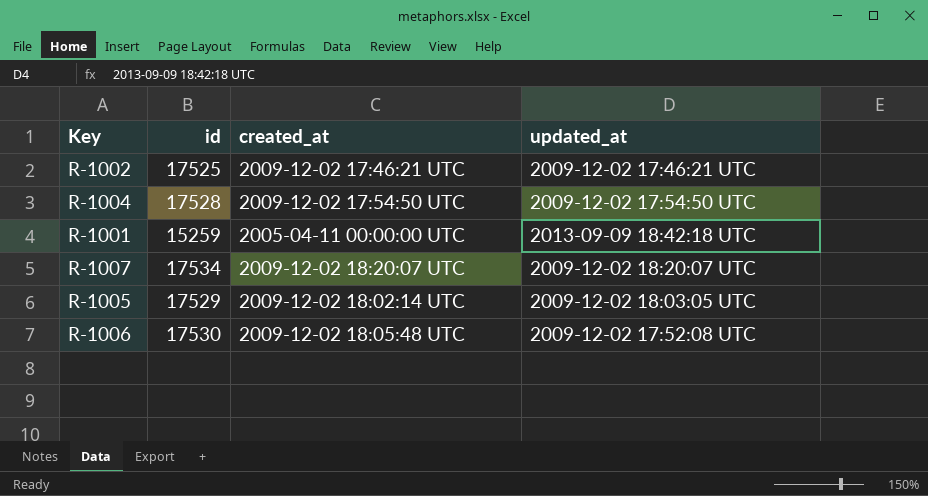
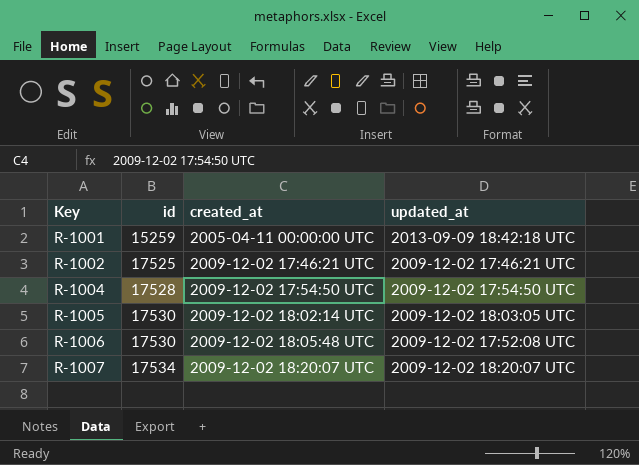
row order: none -> Key ascending
R-1005 | id: 17529 -> 17530

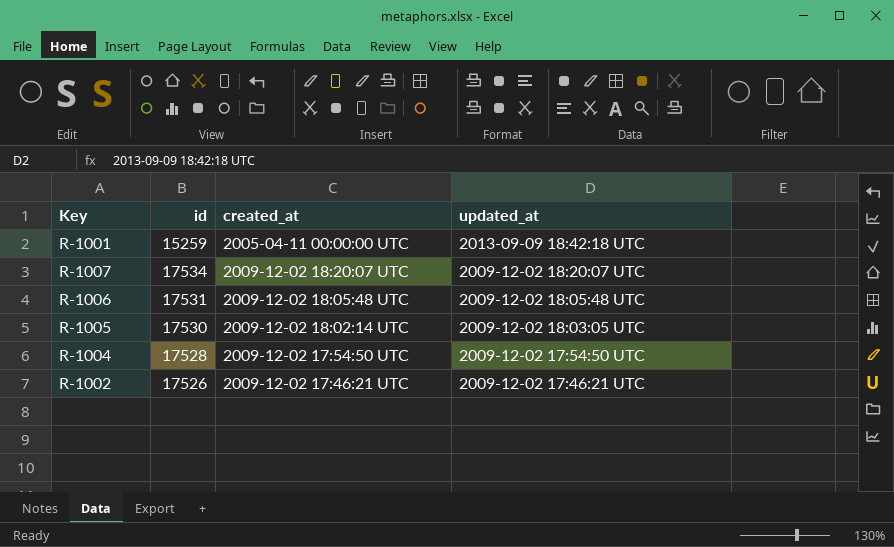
row order: Key ascending -> updated_at descending
R-1006 | id: 17530 -> 17531
R-1006 | updated_at: 2009-12-02 17:52:08 UTC -> 2009-12-02 18:05:48 UTC
R-1002 | id: 17525 -> 17526

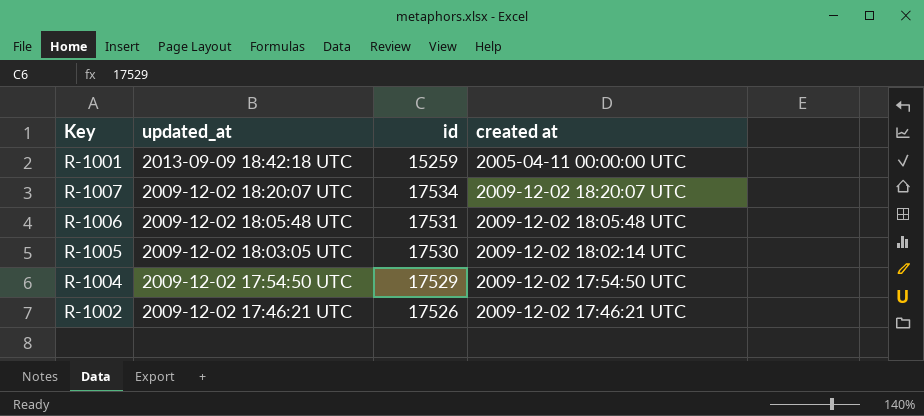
column updated_at | position: 4 -> 2
column name: created_at -> created at
R-1004 | id: 17528 -> 17529

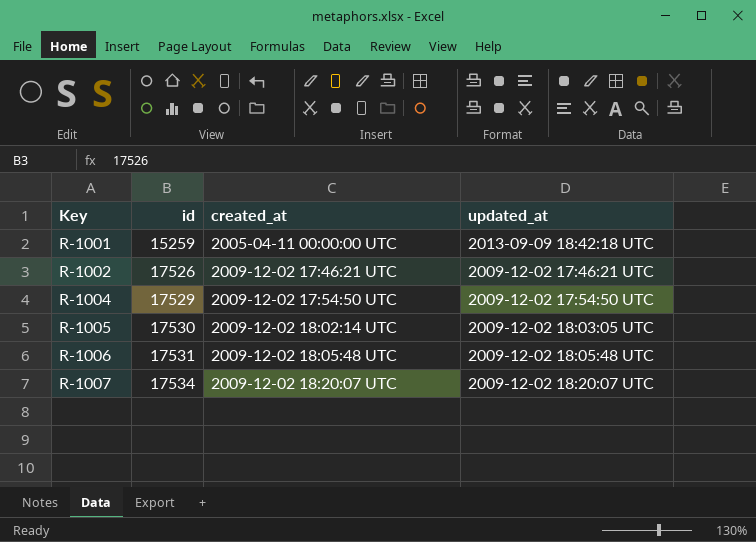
row order: updated_at descending -> Key ascending
column name: created at -> created_at
column updated_at | position: 2 -> 4

